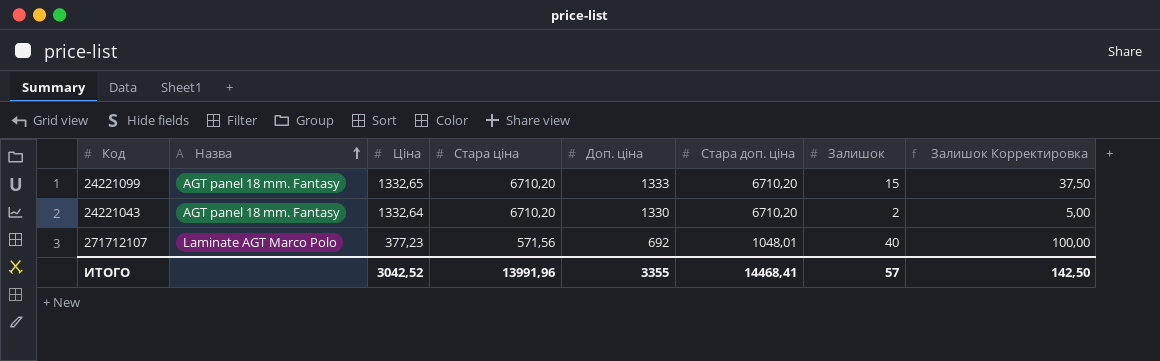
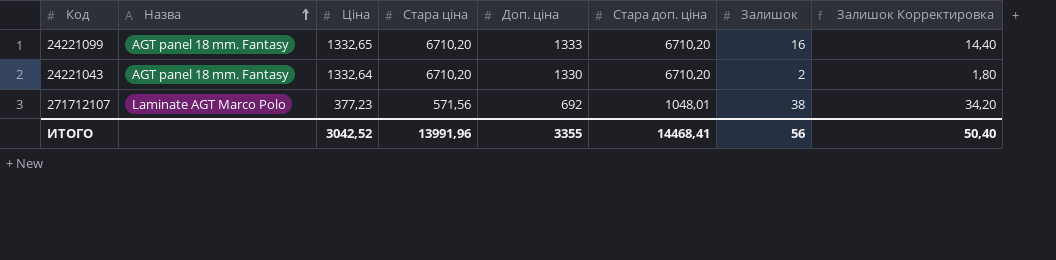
column Залишок Корректировка | formula: [Залишок] * 2,5 -> [Залишок] * 0,9
24221099 | Залишок: 15 -> 16
271712107 | Залишок: 40 -> 38
ИТОГО | Залишок: 57 -> 56
ИТОГО | Залишок Корректировка: 142,50 -> 50,40

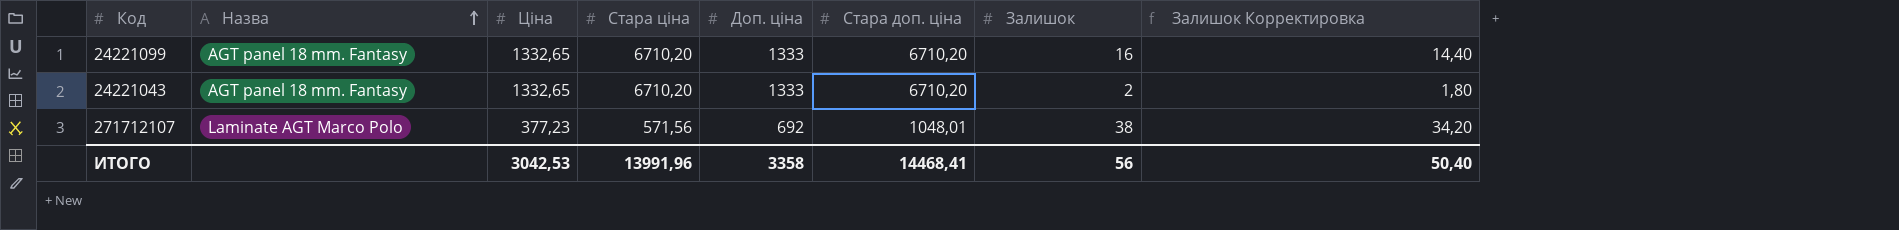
24221043 | Ціна: 1332,64 -> 1332,65
24221043 | Доп. ціна: 1330 -> 1333
ИТОГО | Ціна: 3042,52 -> 3042,53
ИТОГО | Доп. ціна: 3355 -> 3358

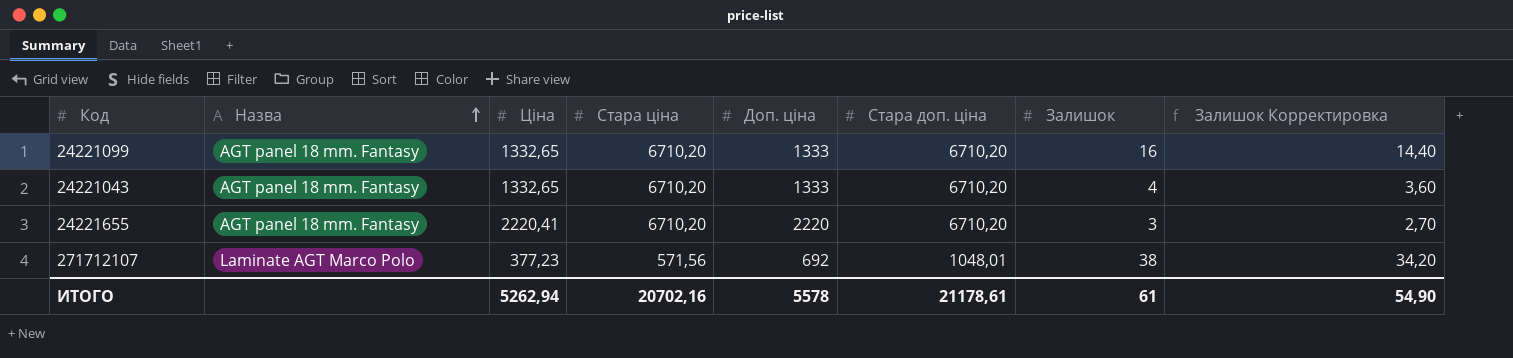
24221043 | Залишок: 2 -> 4
24221043 | Залишок Корректировка: 1,80 -> 3,60
row 24221655: none -> AGT panel 18 mm. Fantasy | 2220,41 | 6710,20 | 2220 | 6710,20 | 3 | 2,70
ИТОГО | Ціна: 3042,53 -> 5262,94
ИТОГО | Стара ціна: 13991,96 -> 20702,16
ИТОГО | Доп. ціна: 3358 -> 5578
ИТОГО | Стара доп. ціна: 14468,41 -> 21178,61
ИТОГО | Залишок: 56 -> 61
ИТОГО | Залишок Корректировка: 50,40 -> 54,90

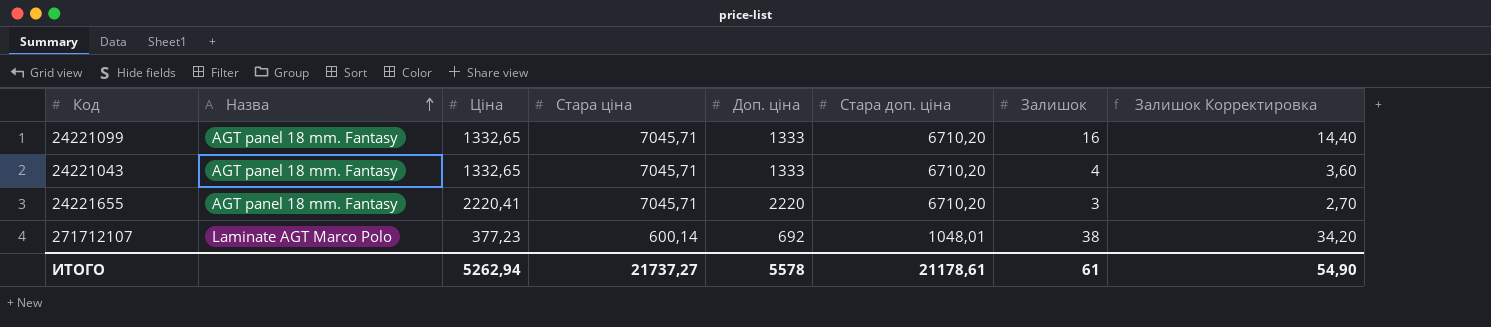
24221099 | Стара ціна: 6710,20 -> 7045,71
24221043 | Стара ціна: 6710,20 -> 7045,71
24221655 | Стара ціна: 6710,20 -> 7045,71
271712107 | Стара ціна: 571,56 -> 600,14
ИТОГО | Стара ціна: 20702,16 -> 21737,27

